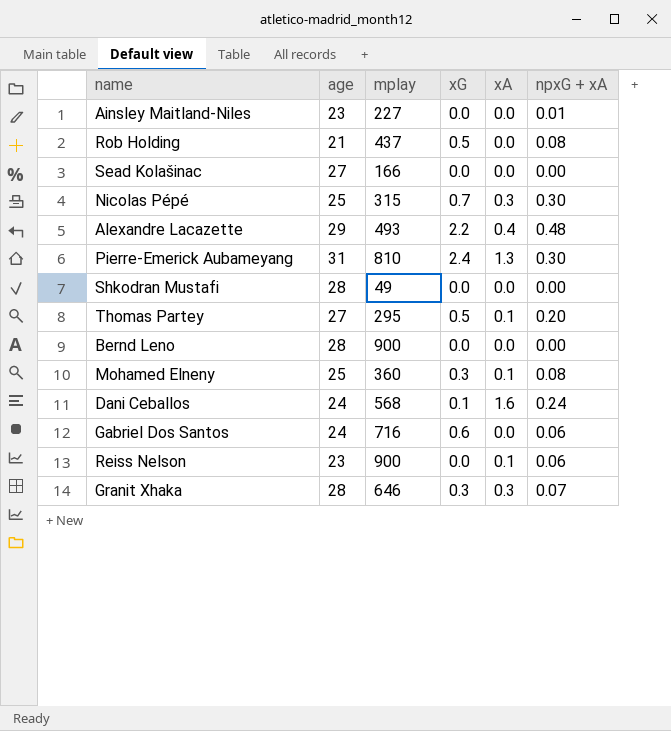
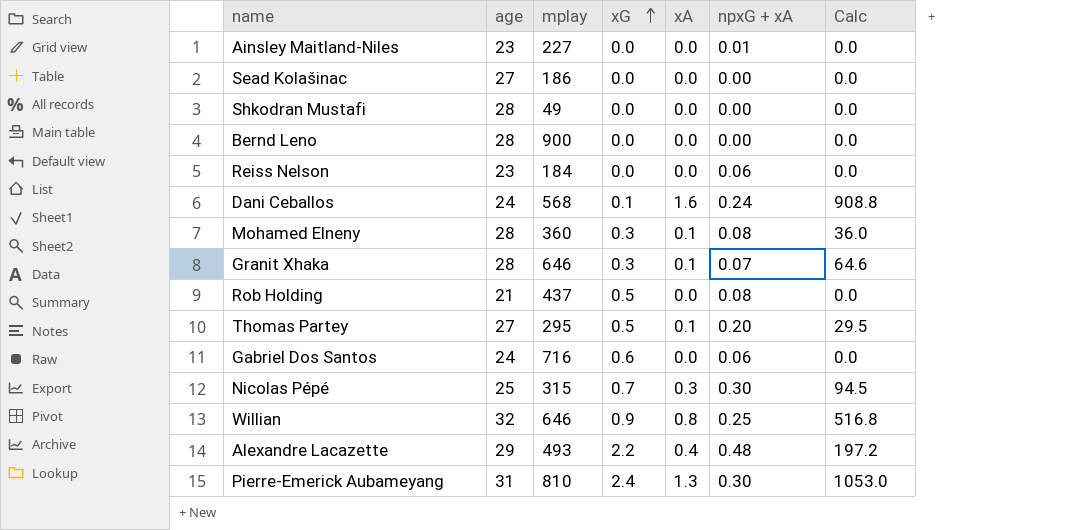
row order: none -> xG ascending
column Calc | formula: none -> [mplay] * [xA]
Sead Kolašinac | mplay: 166 -> 186
Reiss Nelson | mplay: 900 -> 184
Reiss Nelson | xA: 0.1 -> 0.0
Mohamed Elneny | age: 25 -> 28
Granit Xhaka | xA: 0.3 -> 0.1
row Willian: none -> 32 | 646 | 0.9 | 0.8 | 0.25 | 516.8

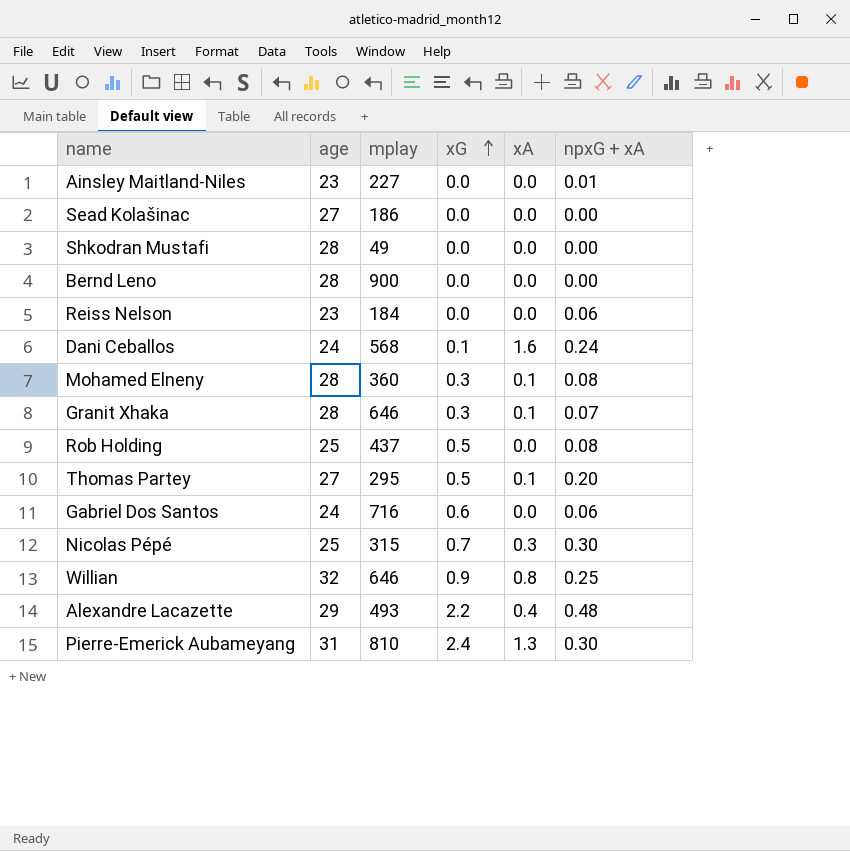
column Calc | formula: [mplay] * [xA] -> none
Rob Holding | age: 21 -> 25

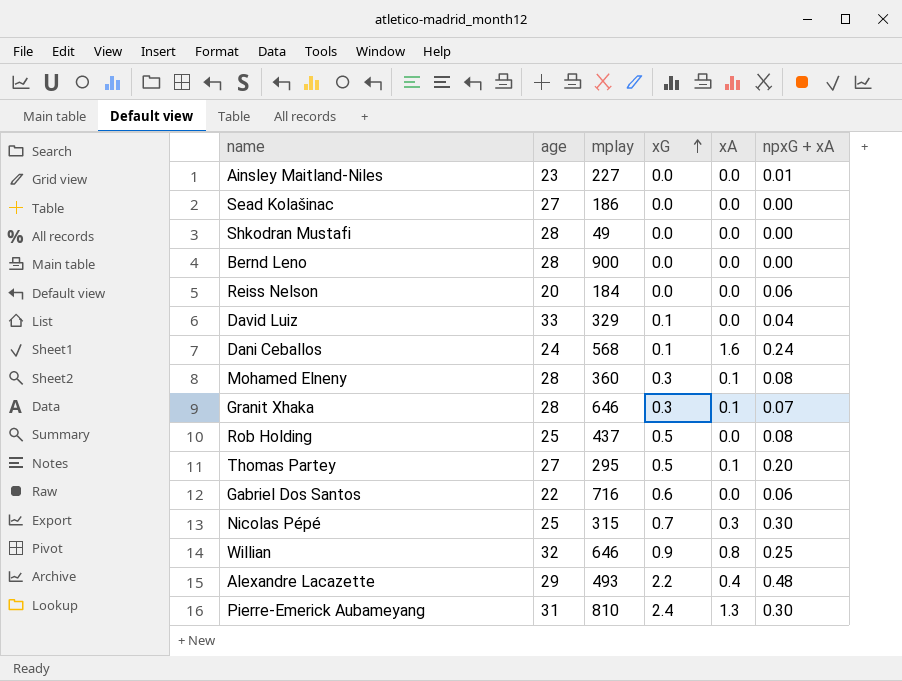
Reiss Nelson | age: 23 -> 20
row David Luiz: none -> 33 | 329 | 0.1 | 0.0 | 0.04
Gabriel Dos Santos | age: 24 -> 22

